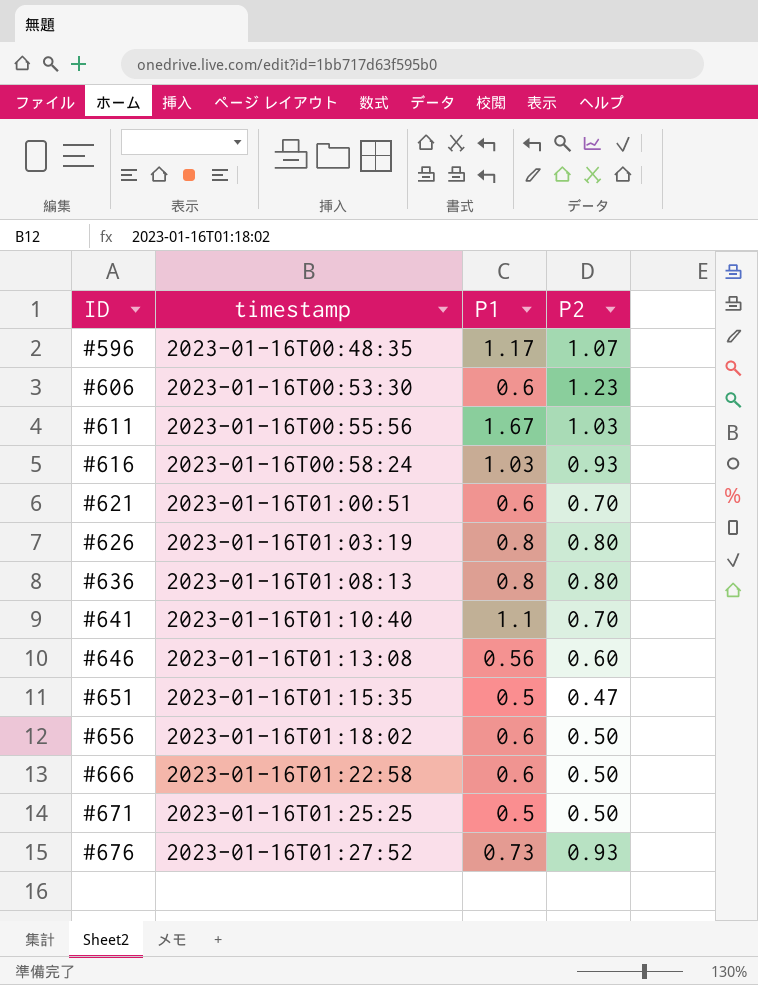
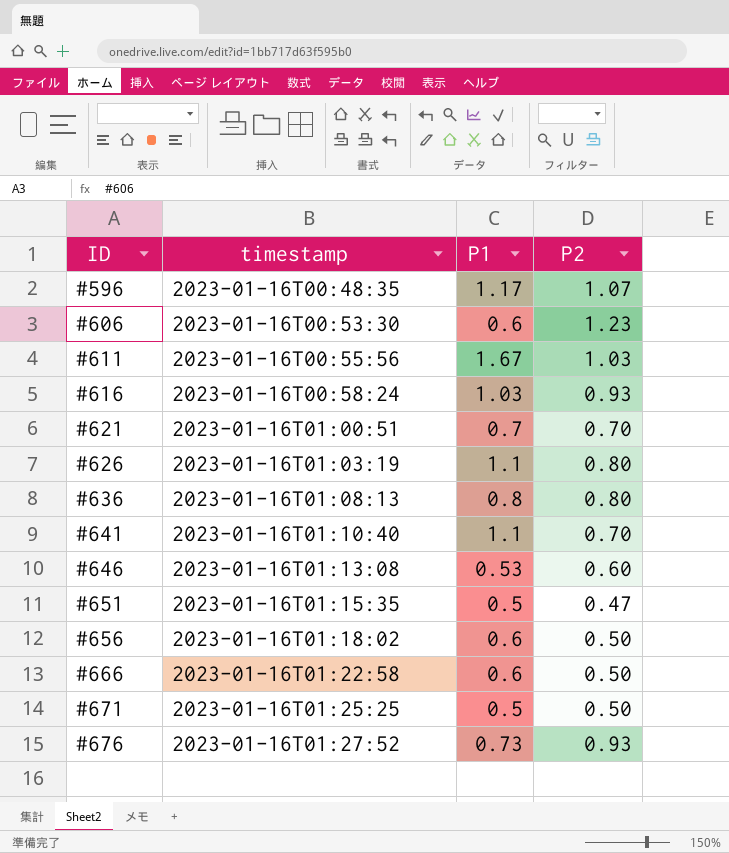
#621 | P1: 0.6 -> 0.7
#626 | P1: 0.8 -> 1.1
#646 | P1: 0.56 -> 0.53

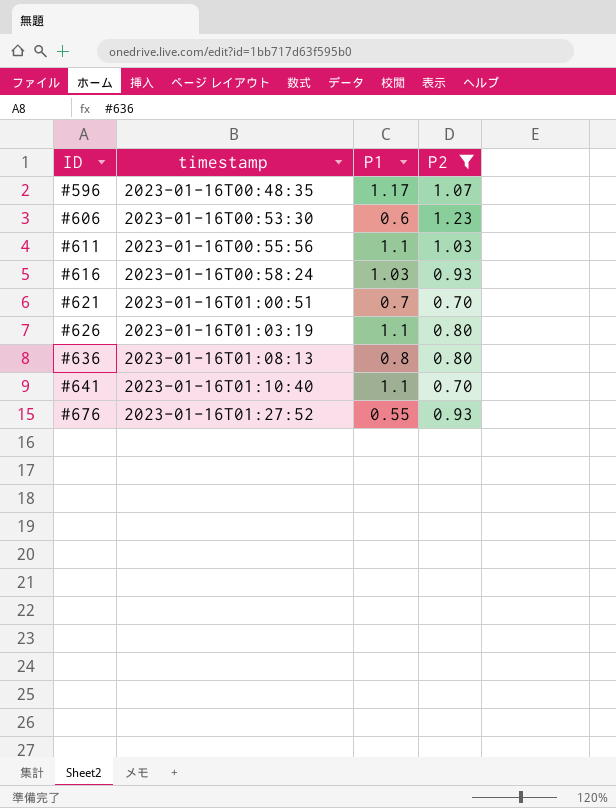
filter: none -> P2 >= 0.70
#611 | P1: 1.67 -> 1.1
#676 | P1: 0.73 -> 0.55

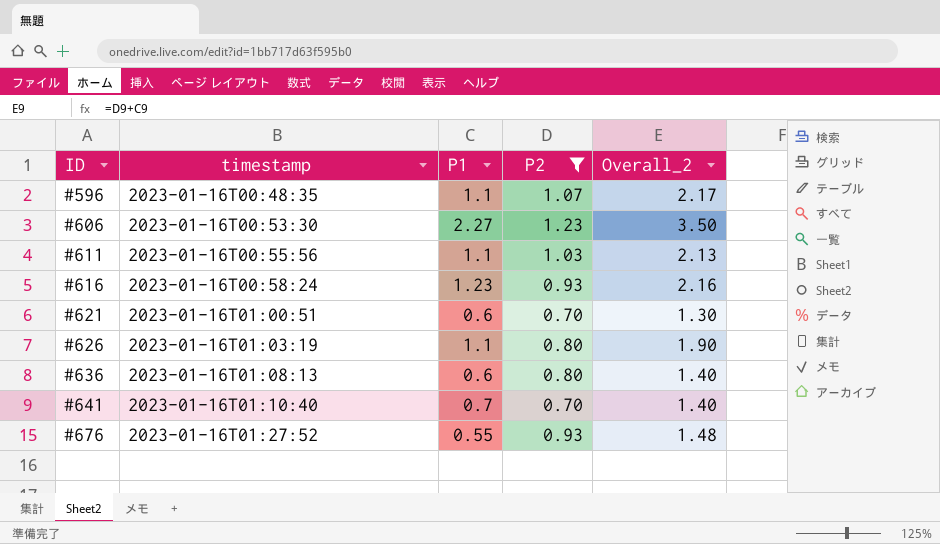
column Overall_2 | formula: none -> [P1] + [P2]
#596 | P1: 1.17 -> 1.1
#606 | P1: 0.6 -> 2.27
#616 | P1: 1.03 -> 1.23
#621 | P1: 0.7 -> 0.6
#636 | P1: 0.8 -> 0.6
#641 | P1: 1.1 -> 0.7

